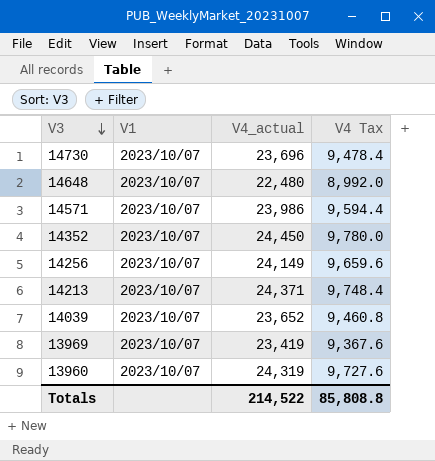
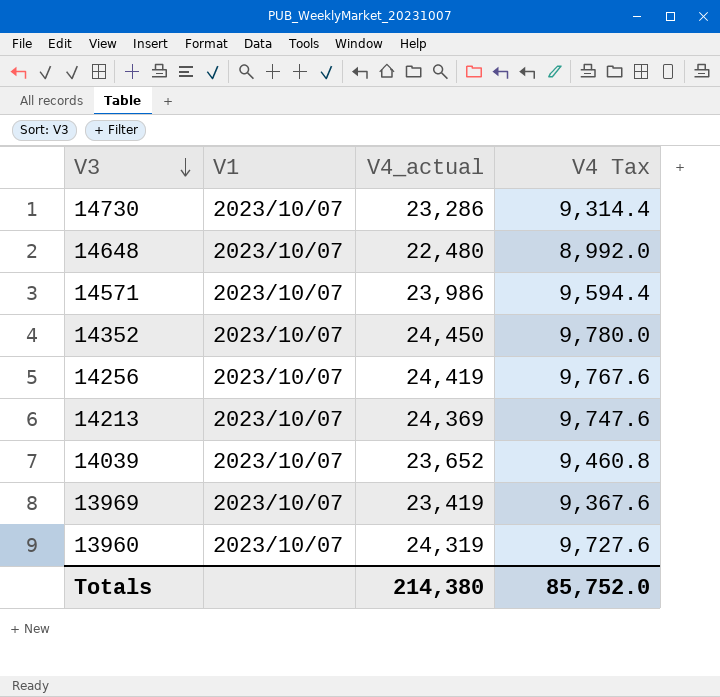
14730 | V4_actual: 23,696 -> 23,286
14730 | V4 Tax: 9,478.4 -> 9,314.4
14256 | V4_actual: 24,149 -> 24,419
14256 | V4 Tax: 9,659.6 -> 9,767.6
14213 | V4_actual: 24,371 -> 24,369
14213 | V4 Tax: 9,748.4 -> 9,747.6
Totals | V4_actual: 214,522 -> 214,380
Totals | V4 Tax: 85,808.8 -> 85,752.0

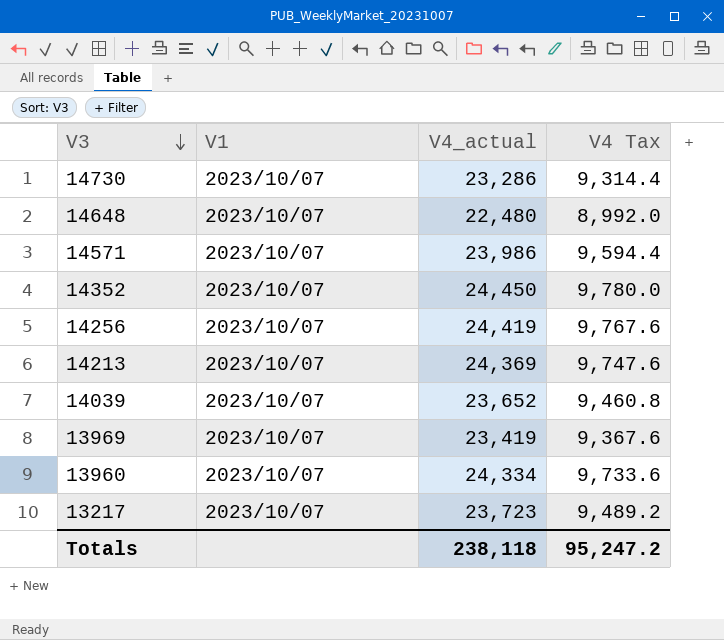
13960 | V4_actual: 24,319 -> 24,334
13960 | V4 Tax: 9,727.6 -> 9,733.6
row 13217: none -> 2023/10/07 | 23,723 | 9,489.2
Totals | V4_actual: 214,380 -> 238,118
Totals | V4 Tax: 85,752.0 -> 95,247.2

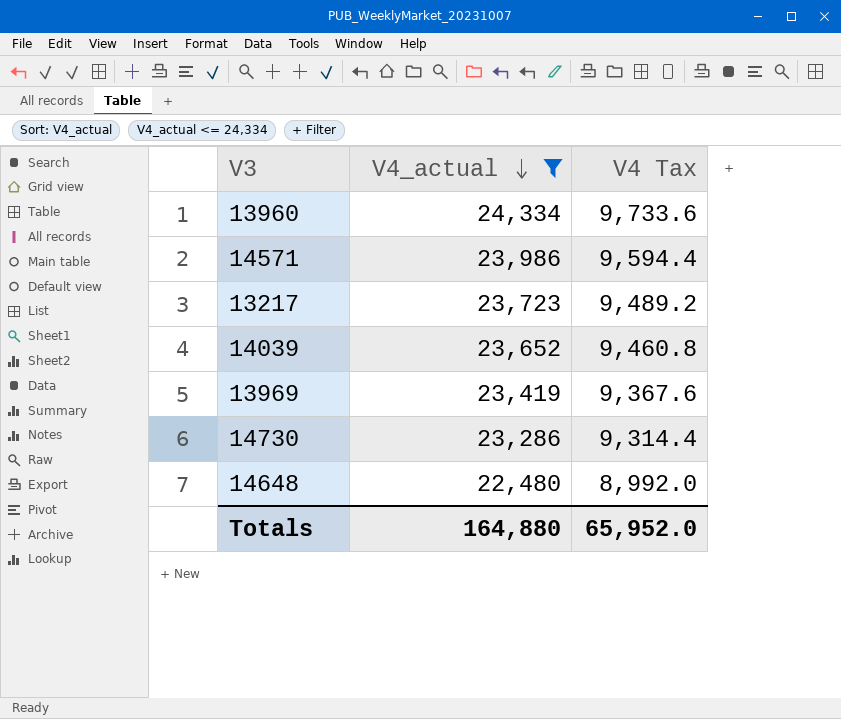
filter: none -> V4_actual <= 24,334
row order: V3 descending -> V4_actual descending
column V1 | position: 2 -> none
Totals | V4_actual: 238,118 -> 164,880
Totals | V4 Tax: 95,247.2 -> 65,952.0

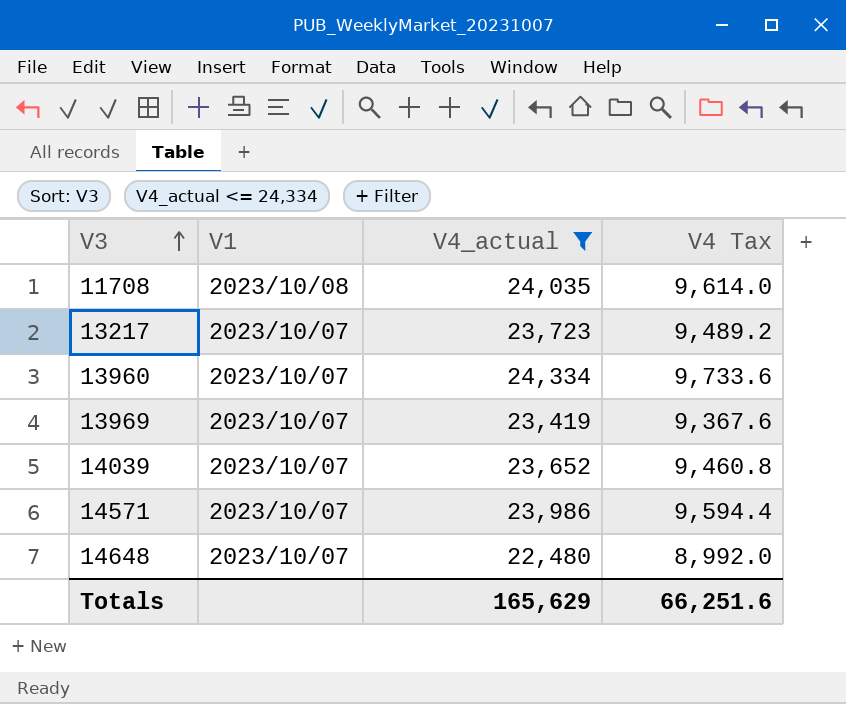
row order: V4_actual descending -> V3 ascending
column V1 | position: none -> 2
row 14730: 23,286 | 9,314.4 -> none
row 11708: none -> 2023/10/08 | 24,035 | 9,614.0
Totals | V4_actual: 164,880 -> 165,629
Totals | V4 Tax: 65,952.0 -> 66,251.6

